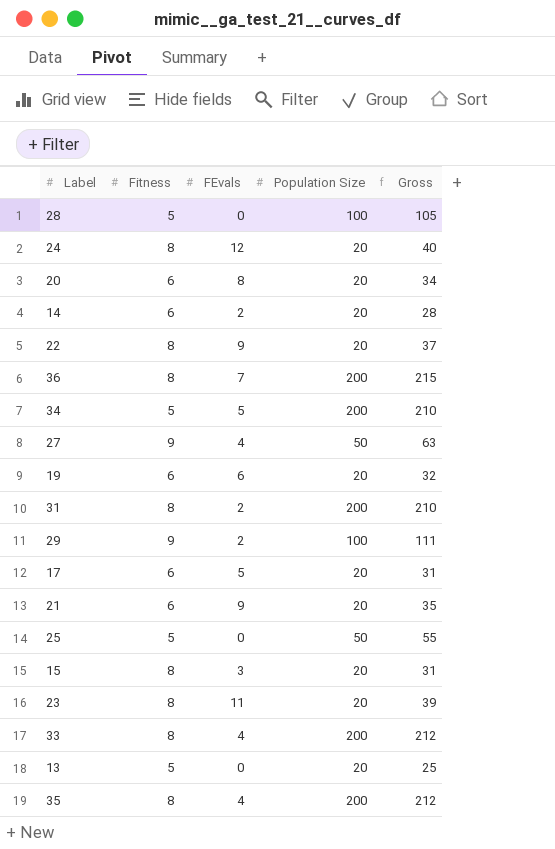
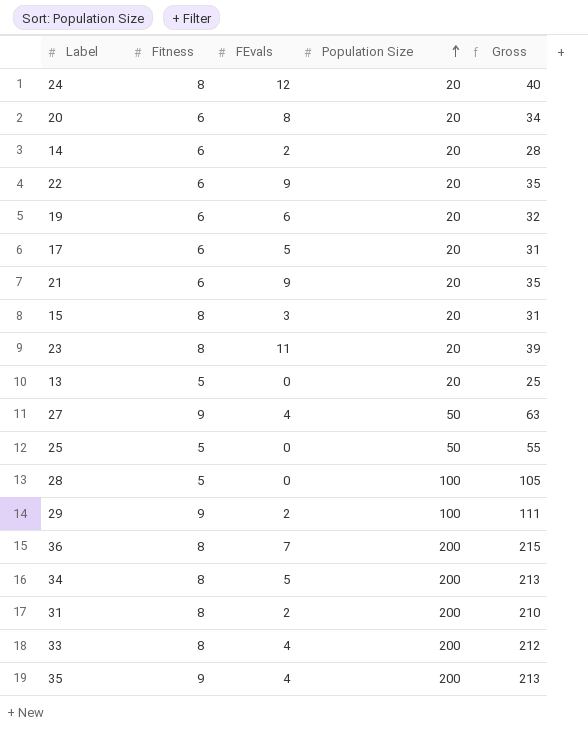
row order: none -> Population Size ascending
22 | Fitness: 8 -> 6
22 | Gross: 37 -> 35
34 | Fitness: 5 -> 8
34 | Gross: 210 -> 213
35 | Fitness: 8 -> 9
35 | Gross: 212 -> 213

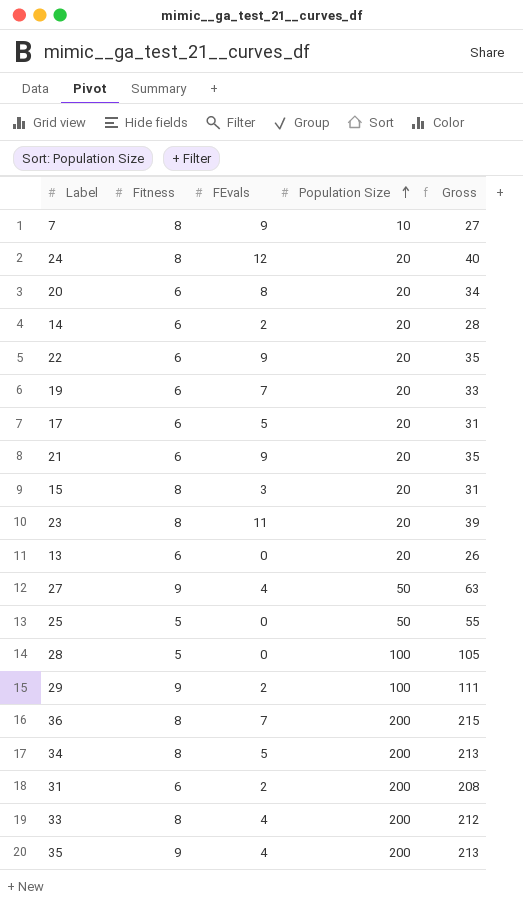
row 7: none -> 8 | 9 | 10 | 27
19 | FEvals: 6 -> 7
19 | Gross: 32 -> 33
13 | Fitness: 5 -> 6
13 | Gross: 25 -> 26
31 | Fitness: 8 -> 6
31 | Gross: 210 -> 208

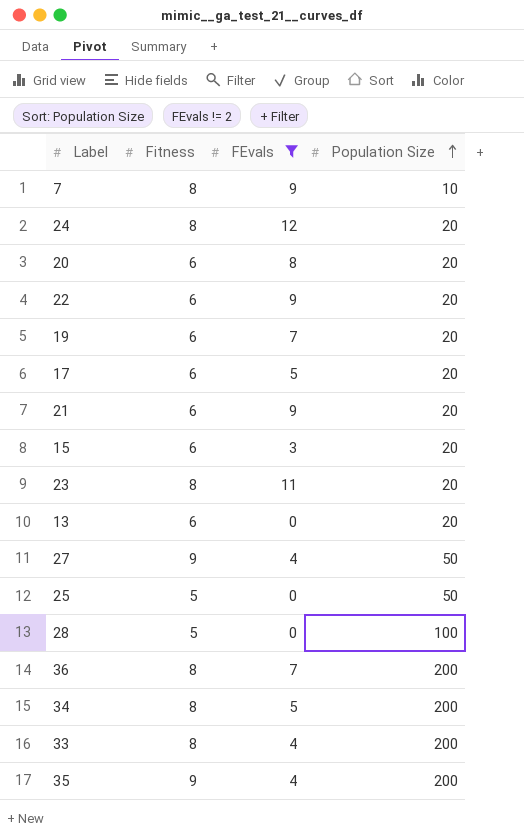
filter: none -> FEvals != 2
column Gross | formula: [Fitness] + [FEvals] + [Population Size] -> none
15 | Fitness: 8 -> 6

